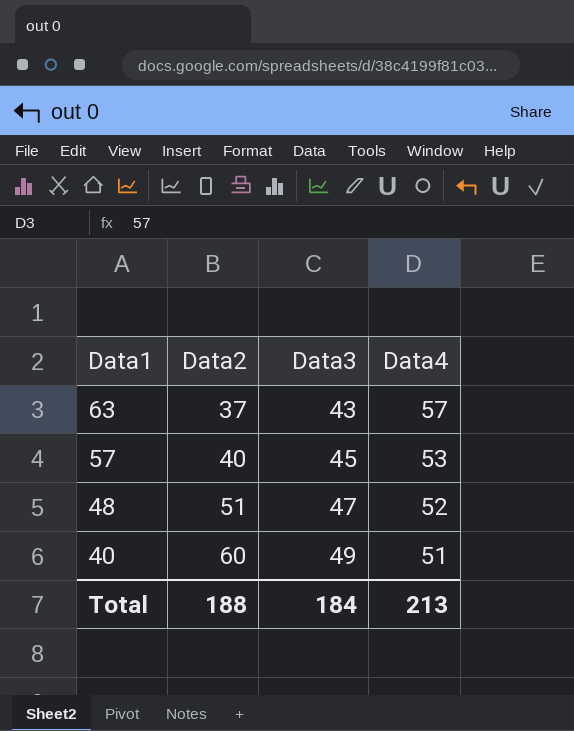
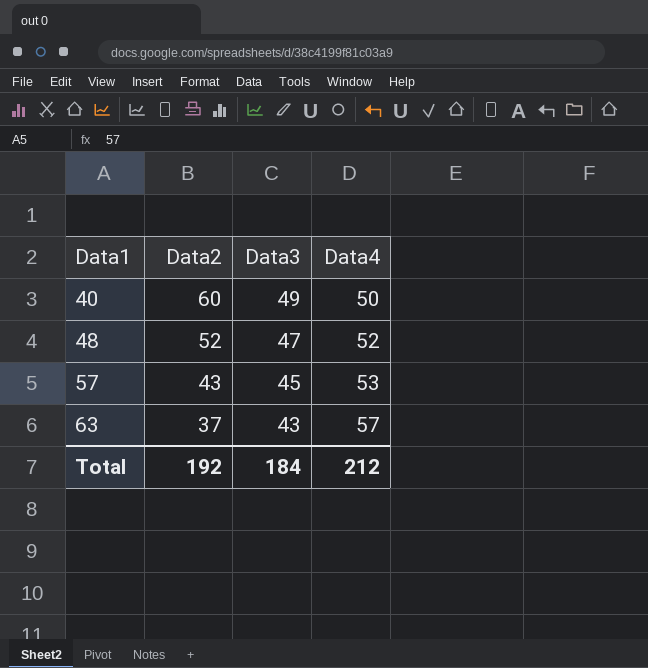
row order: Data1 descending -> Data1 ascending
40 | Data4: 51 -> 50
48 | Data2: 51 -> 52
57 | Data2: 40 -> 43
Total | Data2: 188 -> 192
Total | Data4: 213 -> 212

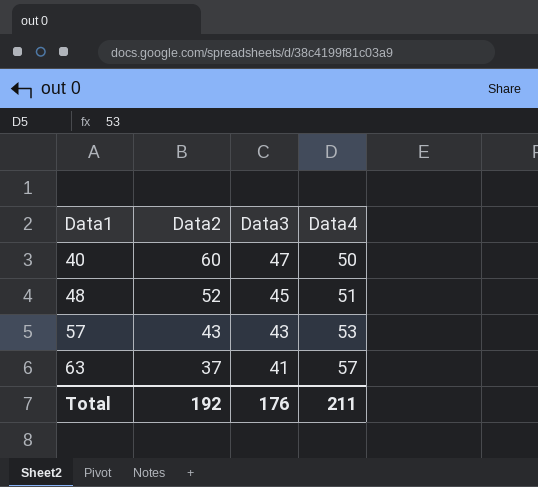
40 | Data3: 49 -> 47
48 | Data3: 47 -> 45
48 | Data4: 52 -> 51
57 | Data3: 45 -> 43
63 | Data3: 43 -> 41
Total | Data3: 184 -> 176
Total | Data4: 212 -> 211

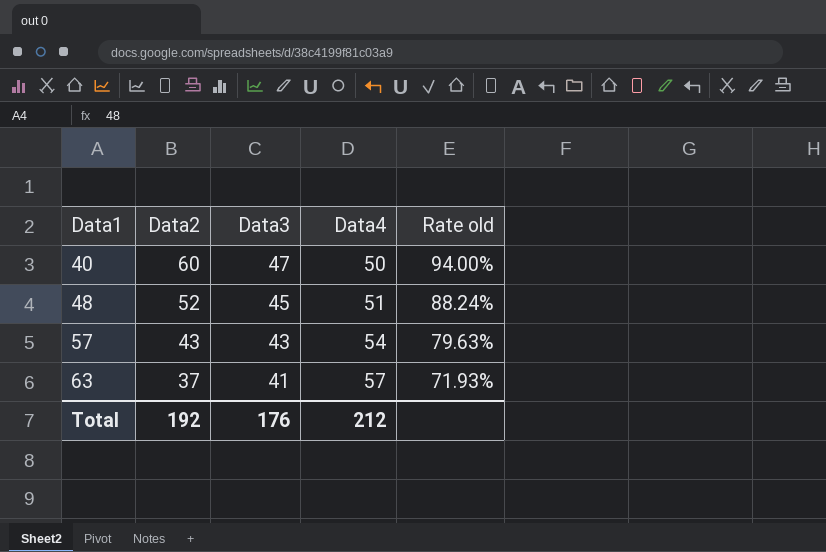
column Rate old | formula: none -> [Data3] / [Data4]
57 | Data4: 53 -> 54
Total | Data4: 211 -> 212

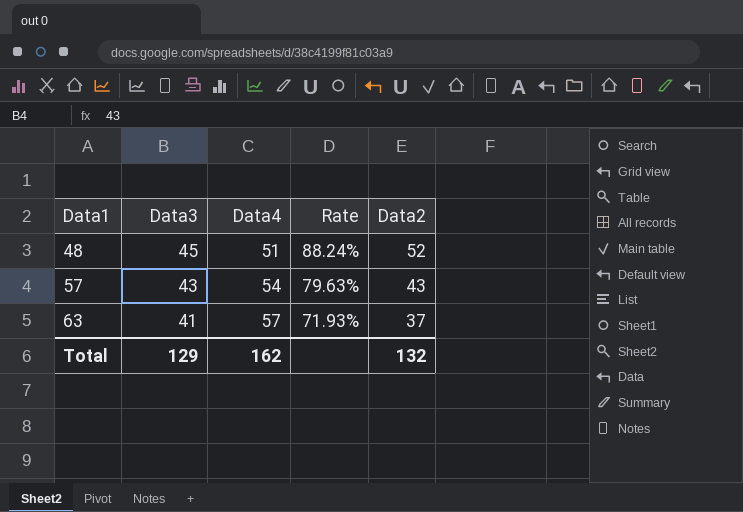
column name: Rate old -> Rate
column Data2 | position: 2 -> 5
row 40: 60 | 47 | 50 | 94.00% -> none
Total | Data3: 176 -> 129
Total | Data4: 212 -> 162
Total | Data2: 192 -> 132

